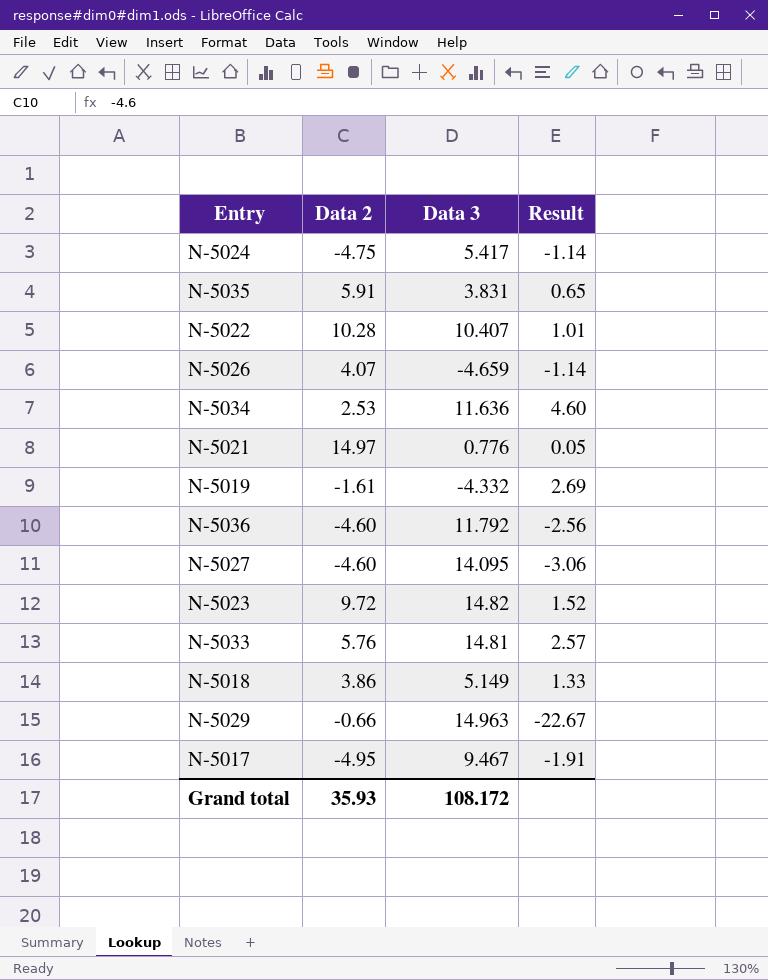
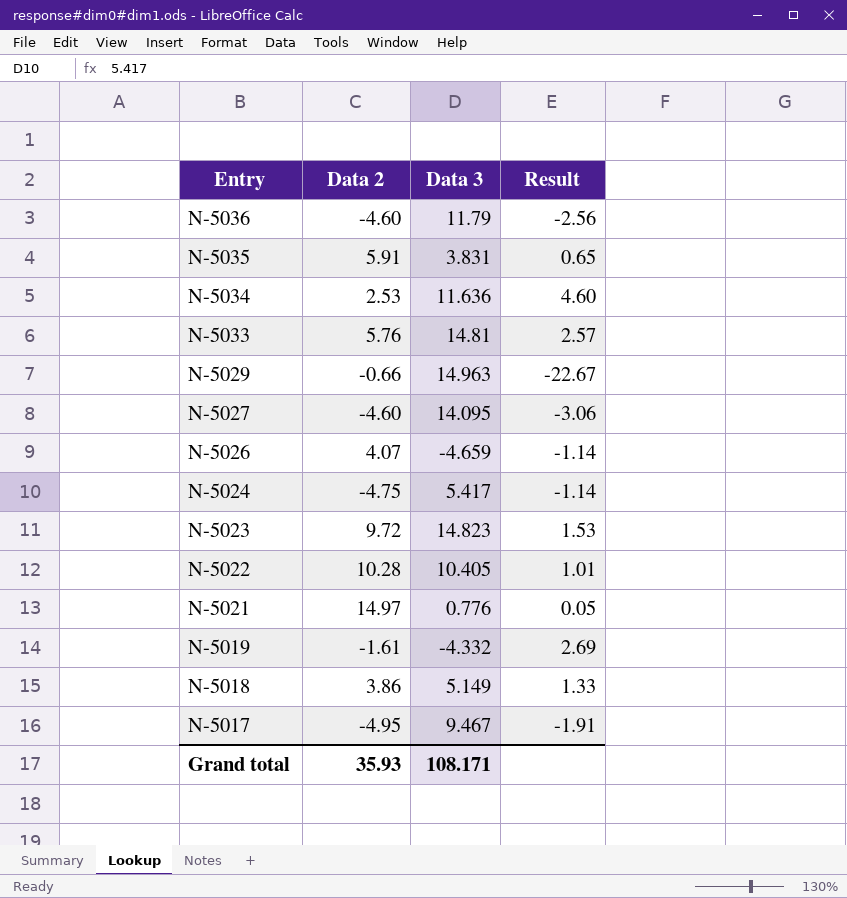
row order: none -> Entry descending
N-5036 | Data 3: 11.792 -> 11.79
N-5023 | Data 3: 14.82 -> 14.823
N-5023 | Result: 1.52 -> 1.53
N-5022 | Data 3: 10.407 -> 10.405
Grand total | Data 3: 108.172 -> 108.171

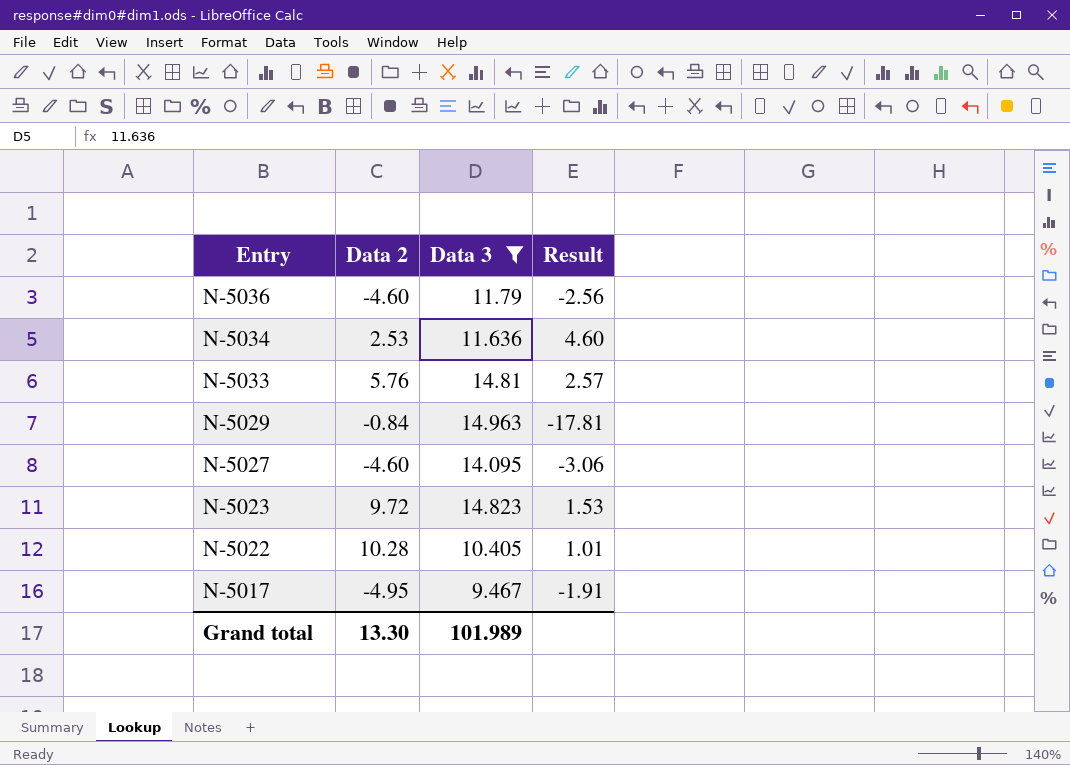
filter: none -> Data 3 >= 9.467
N-5029 | Data 2: -0.66 -> -0.84
N-5029 | Result: -22.67 -> -17.81
Grand total | Data 2: 35.93 -> 13.30
Grand total | Data 3: 108.171 -> 101.989

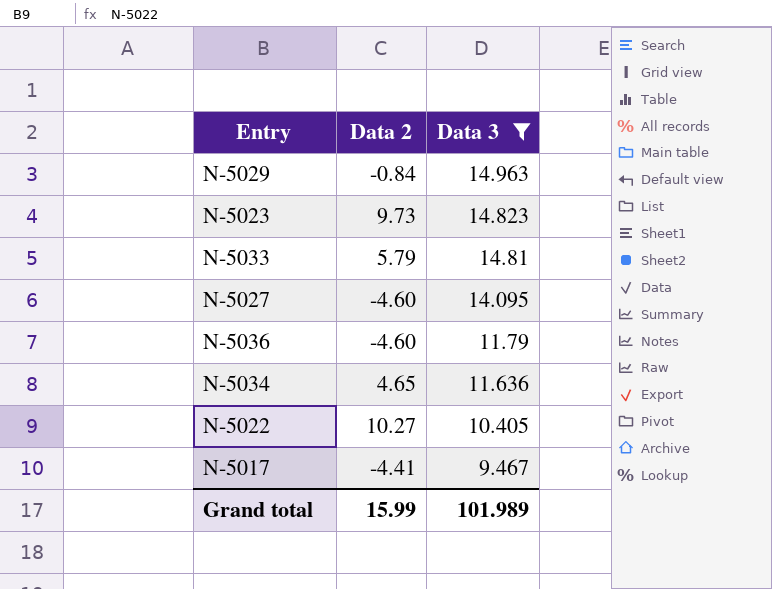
row order: Entry descending -> Data 3 descending
column Result | formula: [Data 3] / [Data 2] -> none
N-5023 | Data 2: 9.72 -> 9.73
N-5033 | Data 2: 5.76 -> 5.79
N-5034 | Data 2: 2.53 -> 4.65
N-5022 | Data 2: 10.28 -> 10.27
N-5017 | Data 2: -4.95 -> -4.41
Grand total | Data 2: 13.30 -> 15.99

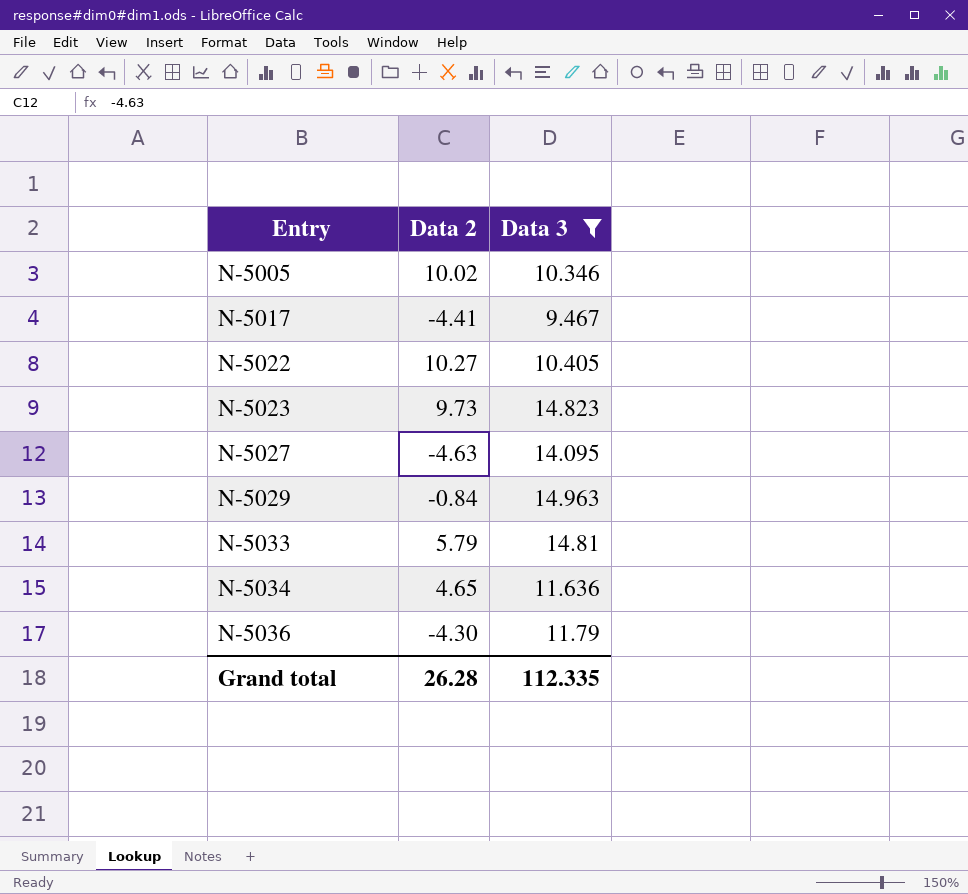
row order: Data 3 descending -> Entry ascending
row N-5005: none -> 10.02 | 10.346
N-5027 | Data 2: -4.60 -> -4.63
N-5036 | Data 2: -4.60 -> -4.30
Grand total | Data 2: 15.99 -> 26.28
Grand total | Data 3: 101.989 -> 112.335

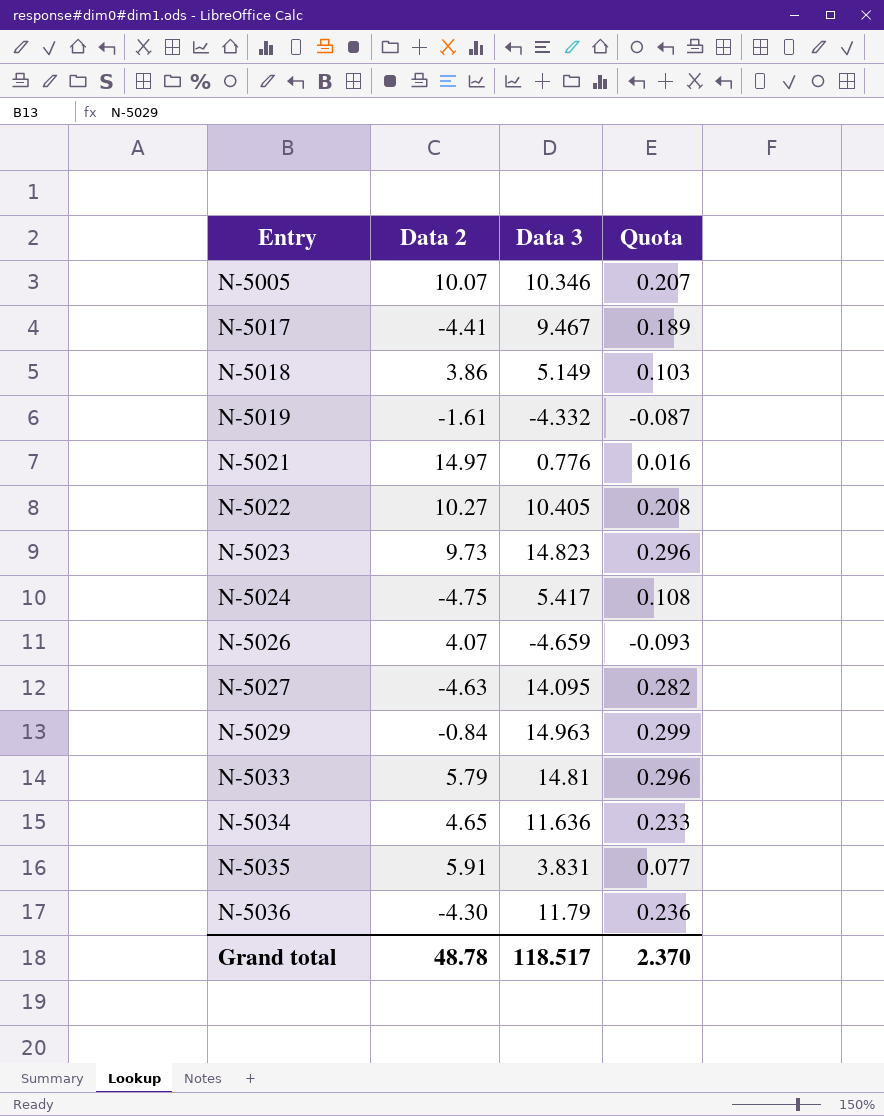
filter: Data 3 >= 9.467 -> none
column Quota | formula: none -> [Data 3] * 0.02
N-5005 | Data 2: 10.02 -> 10.07
Grand total | Data 2: 26.28 -> 48.78
Grand total | Data 3: 112.335 -> 118.517

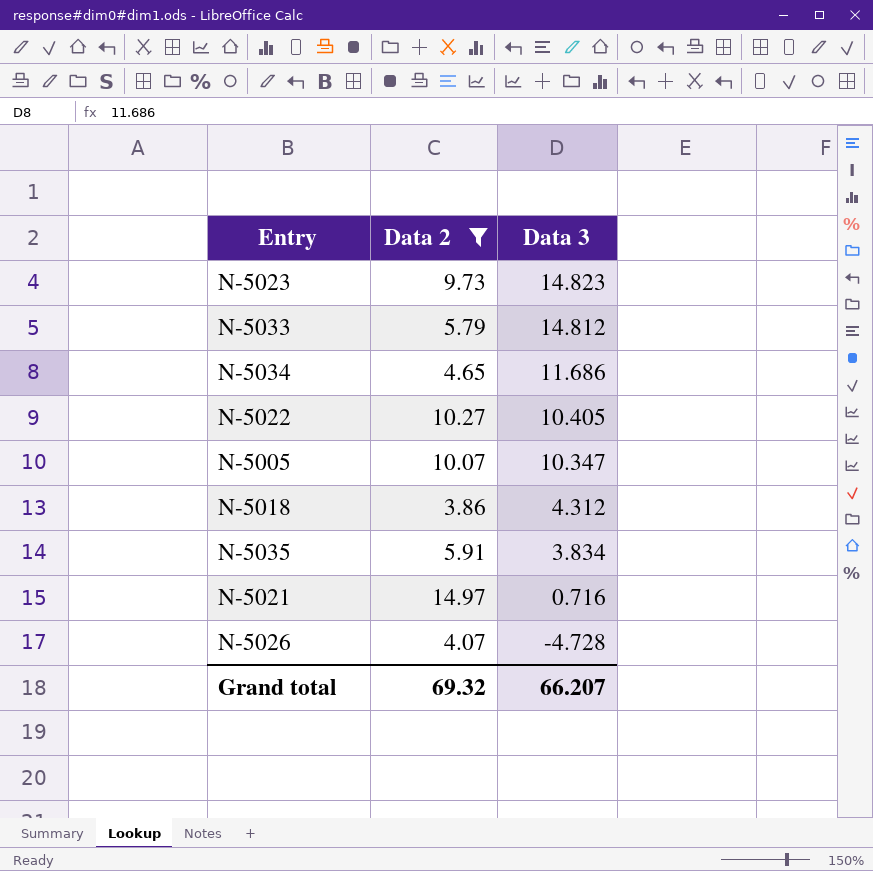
filter: none -> Data 2 >= 3.86
row order: Entry ascending -> Data 3 descending
column Quota | formula: [Data 3] * 0.02 -> none
N-5033 | Data 3: 14.81 -> 14.812
N-5034 | Data 3: 11.636 -> 11.686
N-5005 | Data 3: 10.346 -> 10.347
N-5018 | Data 3: 5.149 -> 4.312
N-5035 | Data 3: 3.831 -> 3.834
N-5021 | Data 3: 0.776 -> 0.716
N-5026 | Data 3: -4.659 -> -4.728
Grand total | Data 2: 48.78 -> 69.32
Grand total | Data 3: 118.517 -> 66.207

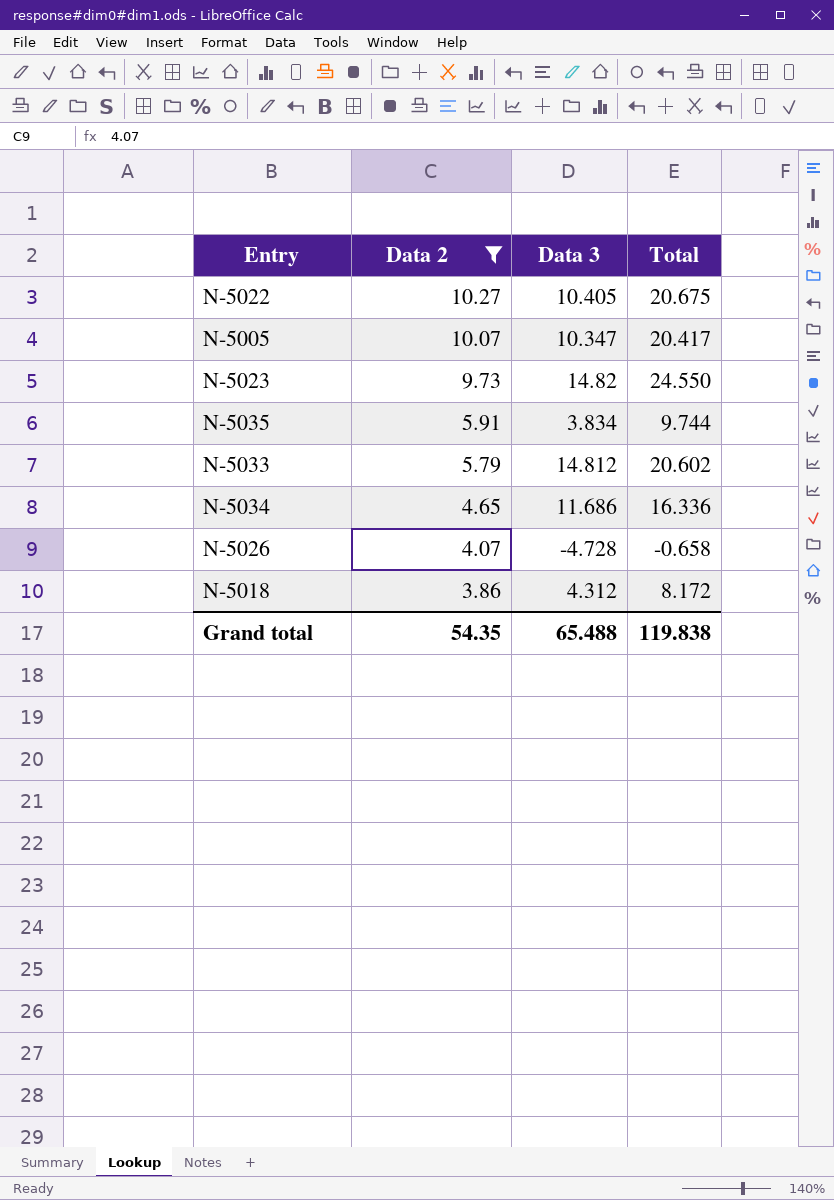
row order: Data 3 descending -> Data 2 descending
column Total | formula: none -> [Data 2] + [Data 3]
row N-5021: 14.97 | 0.716 -> none
N-5023 | Data 3: 14.823 -> 14.82
Grand total | Data 2: 69.32 -> 54.35
Grand total | Data 3: 66.207 -> 65.488

